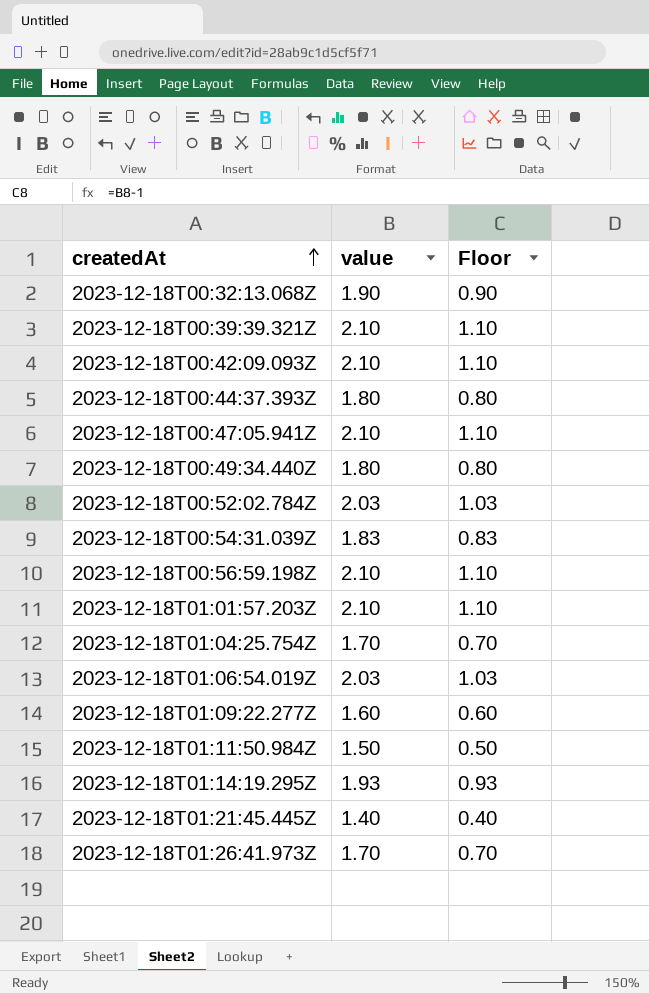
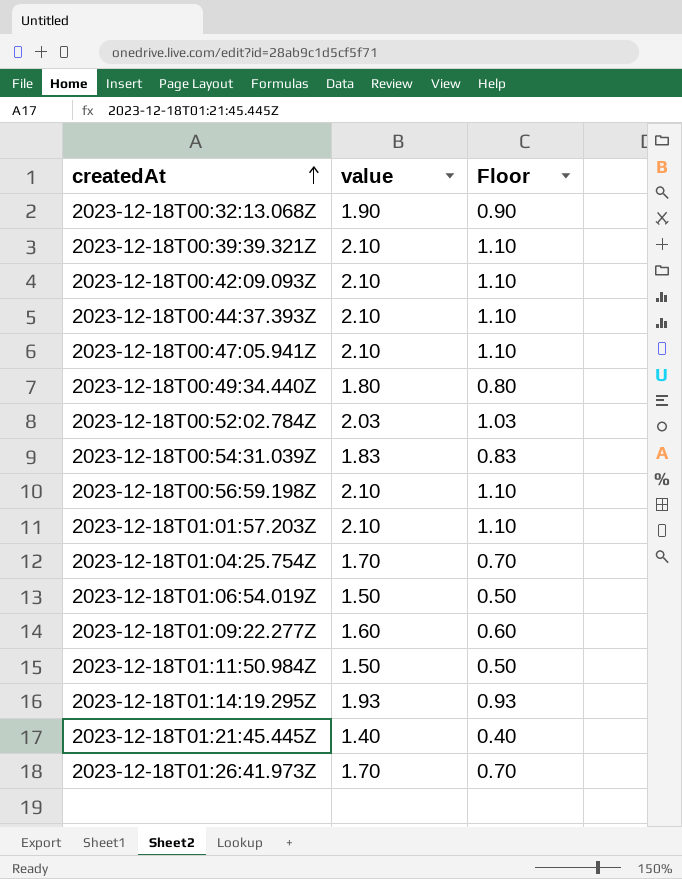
2023-12-18T00:44:37.393Z | value: 1.80 -> 2.10
2023-12-18T00:44:37.393Z | Floor: 0.80 -> 1.10
2023-12-18T01:06:54.019Z | value: 2.03 -> 1.50
2023-12-18T01:06:54.019Z | Floor: 1.03 -> 0.50

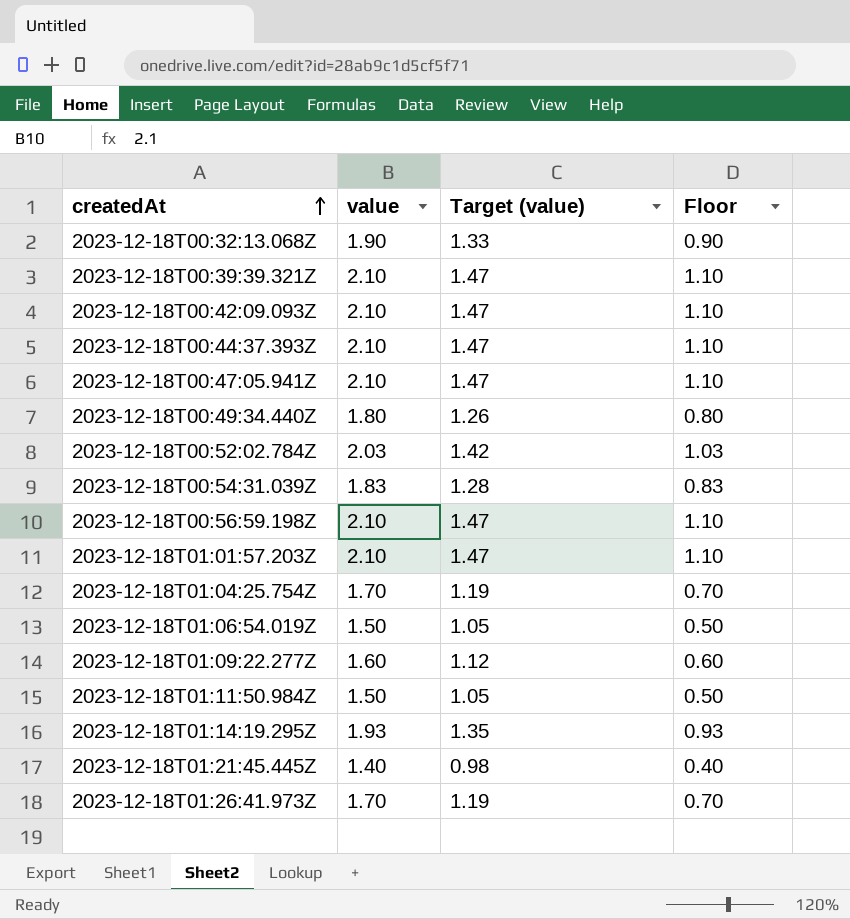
column Target (value) | formula: none -> [value] * 0.7

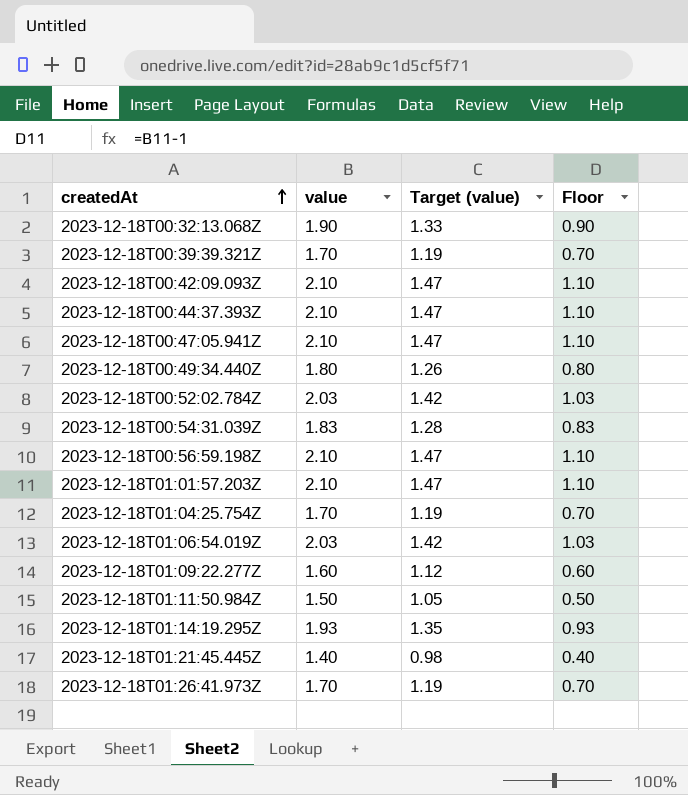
2023-12-18T00:39:39.321Z | value: 2.10 -> 1.70
2023-12-18T00:39:39.321Z | Target (value): 1.47 -> 1.19
2023-12-18T00:39:39.321Z | Floor: 1.10 -> 0.70
2023-12-18T01:06:54.019Z | value: 1.50 -> 2.03
2023-12-18T01:06:54.019Z | Target (value): 1.05 -> 1.42
2023-12-18T01:06:54.019Z | Floor: 0.50 -> 1.03

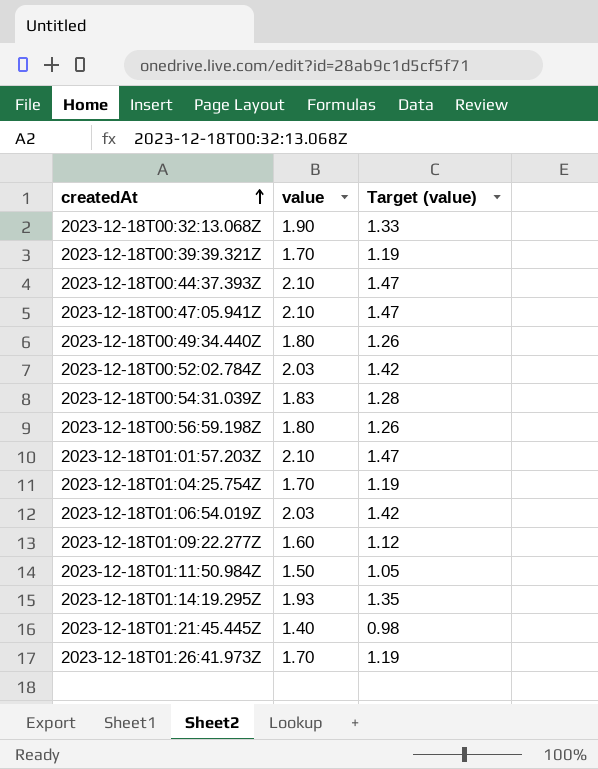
column Floor | formula: [value] - 1 -> none
row 2023-12-18T00:42:09.093Z: 2.10 | 1.47 | 1.10 -> none
2023-12-18T00:56:59.198Z | value: 2.10 -> 1.80
2023-12-18T00:56:59.198Z | Target (value): 1.47 -> 1.26

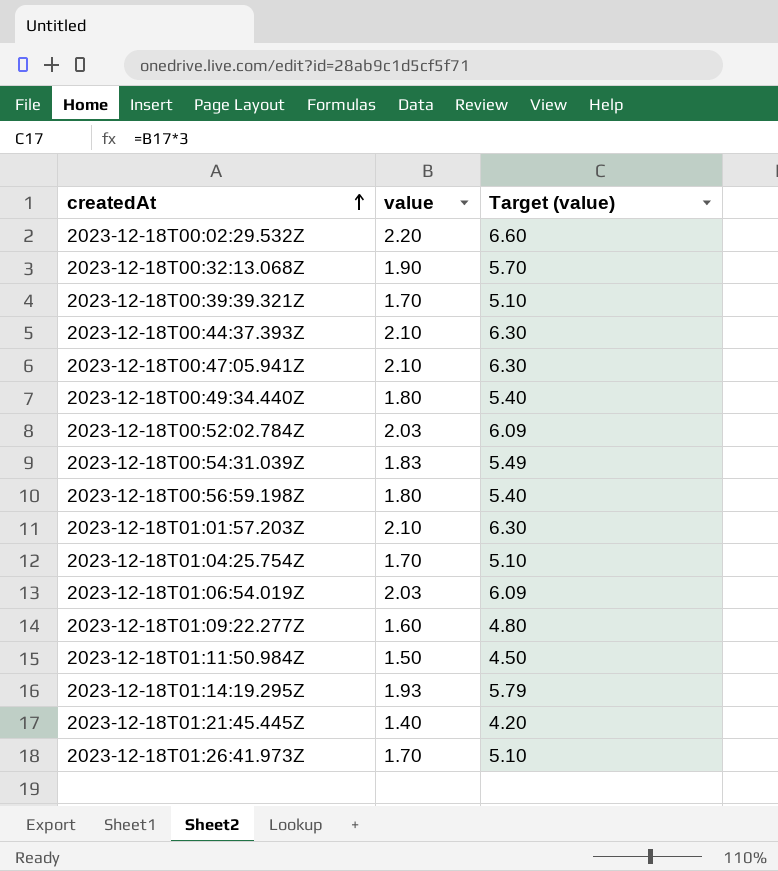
column Target (value) | formula: [value] * 0.7 -> [value] * 3
row 2023-12-18T00:02:29.532Z: none -> 2.20 | 6.60

